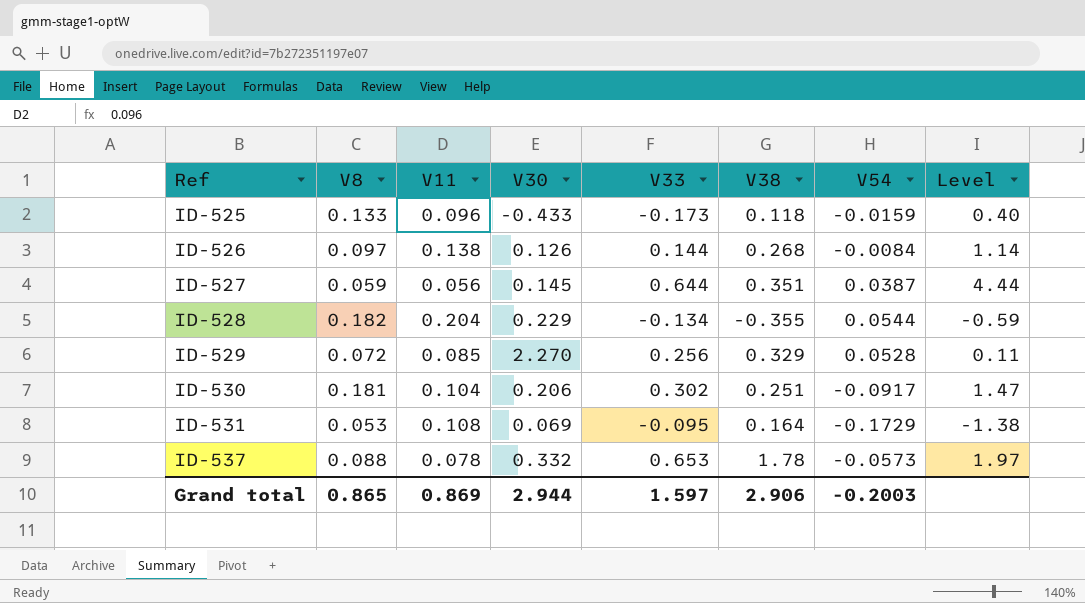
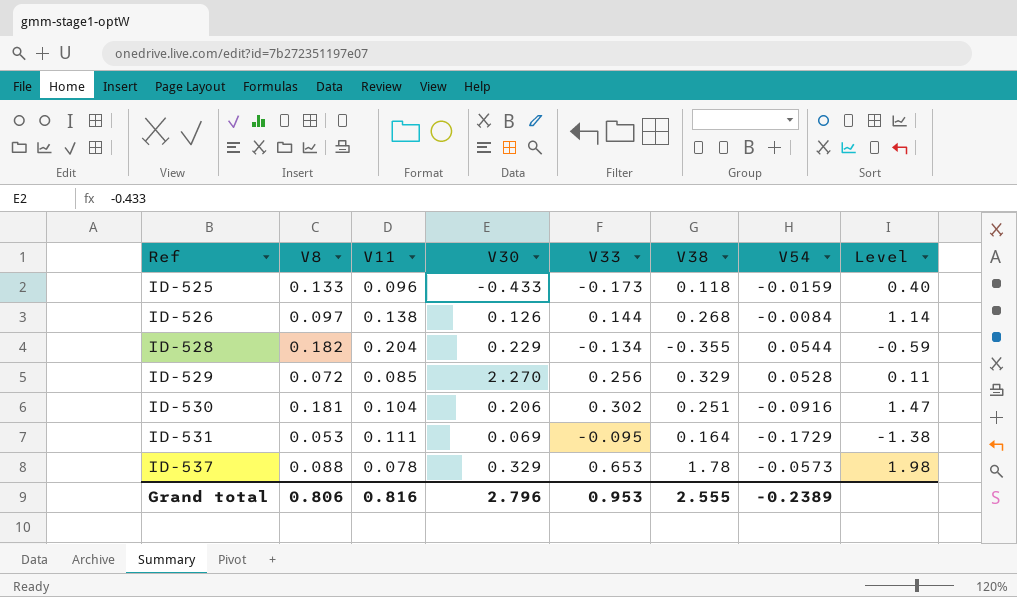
row ID-527: 0.059 | 0.056 | 0.145 | 0.644 | 0.351 | 0.0387 | 4.44 -> none
ID-530 | V54: -0.0917 -> -0.0916
ID-531 | V11: 0.108 -> 0.111
ID-537 | V30: 0.332 -> 0.329
ID-537 | Level: 1.97 -> 1.98
Grand total | V8: 0.865 -> 0.806
Grand total | V11: 0.869 -> 0.816
Grand total | V30: 2.944 -> 2.796
Grand total | V33: 1.597 -> 0.953
Grand total | V38: 2.906 -> 2.555
Grand total | V54: -0.2003 -> -0.2389

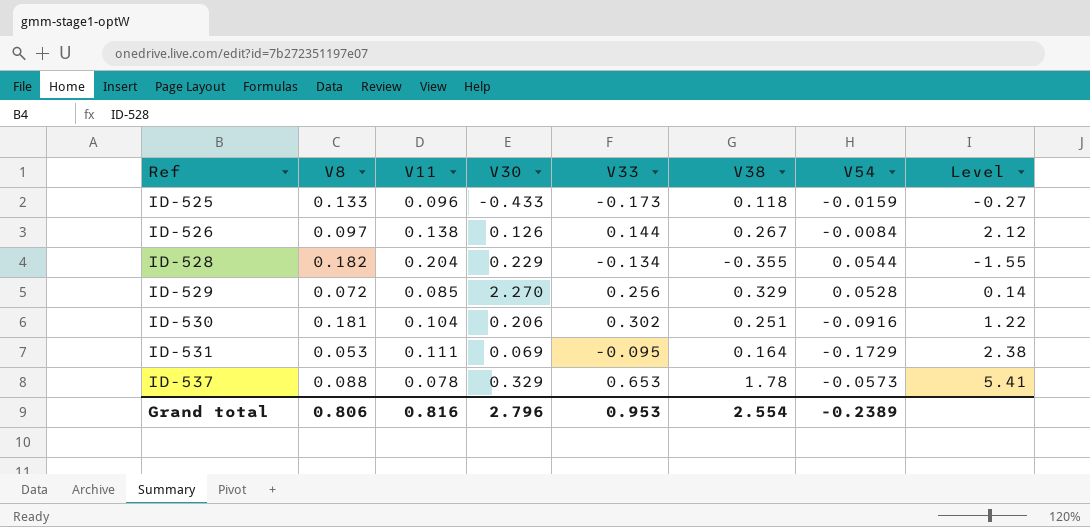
column Level | formula: [V33] / [V30] -> [V38] / [V30]
ID-526 | V38: 0.268 -> 0.267
Grand total | V38: 2.555 -> 2.554

